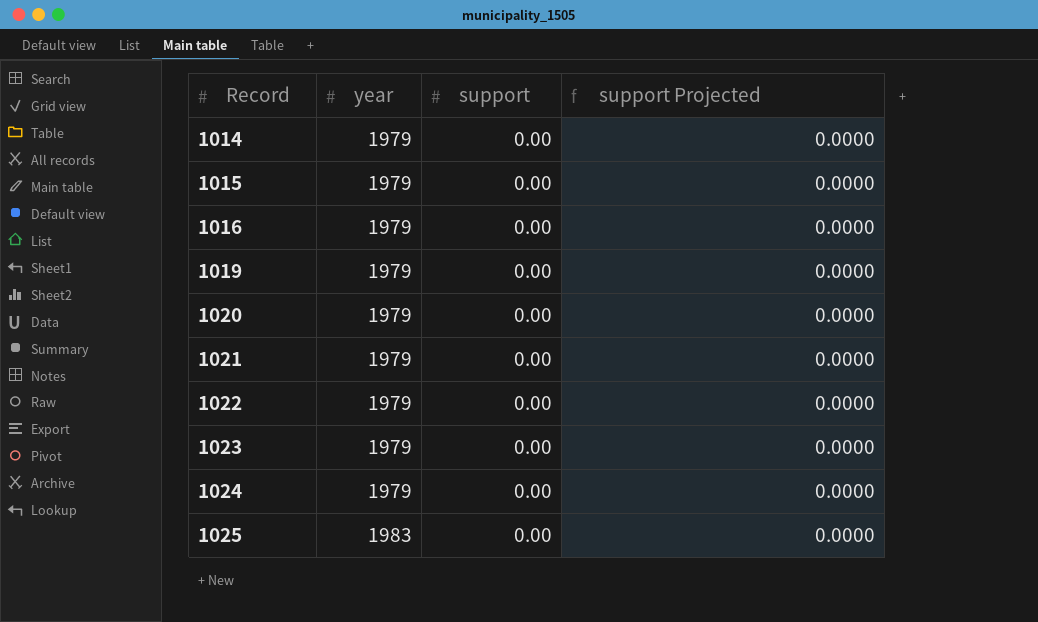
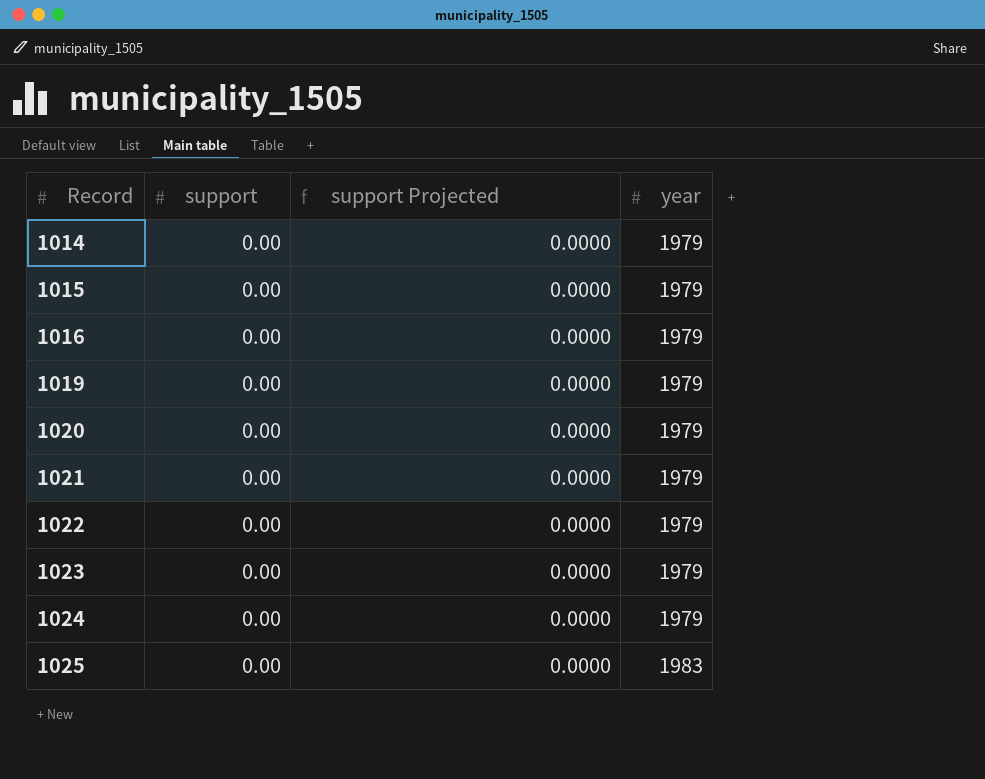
column year | position: 2 -> 4

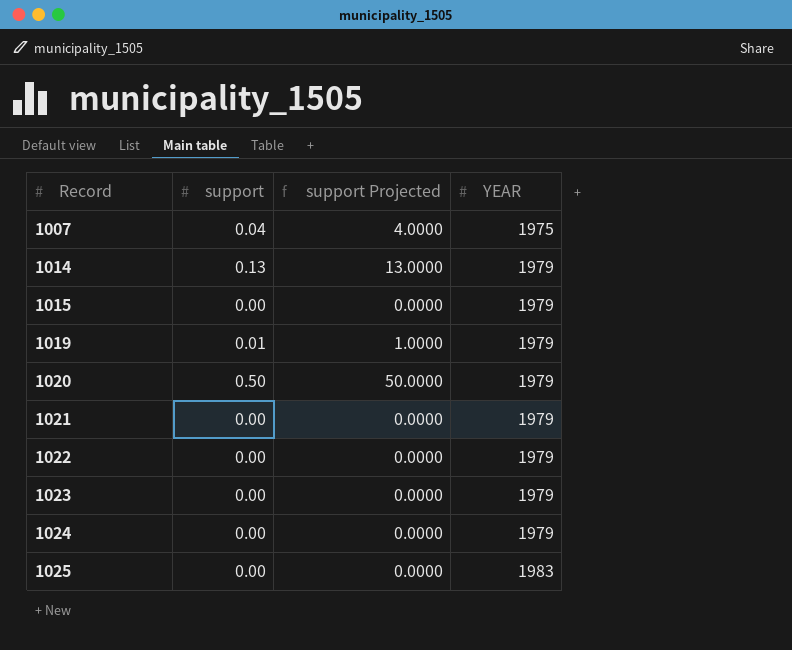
column name: year -> YEAR
row 1016: 0.00 | 0.0000 | 1979 -> none
row 1007: none -> 0.04 | 4.0000 | 1975
1014 | support: 0.00 -> 0.13
1014 | support Projected: 0.0000 -> 13.0000
1019 | support: 0.00 -> 0.01
1019 | support Projected: 0.0000 -> 1.0000
1020 | support: 0.00 -> 0.50
1020 | support Projected: 0.0000 -> 50.0000

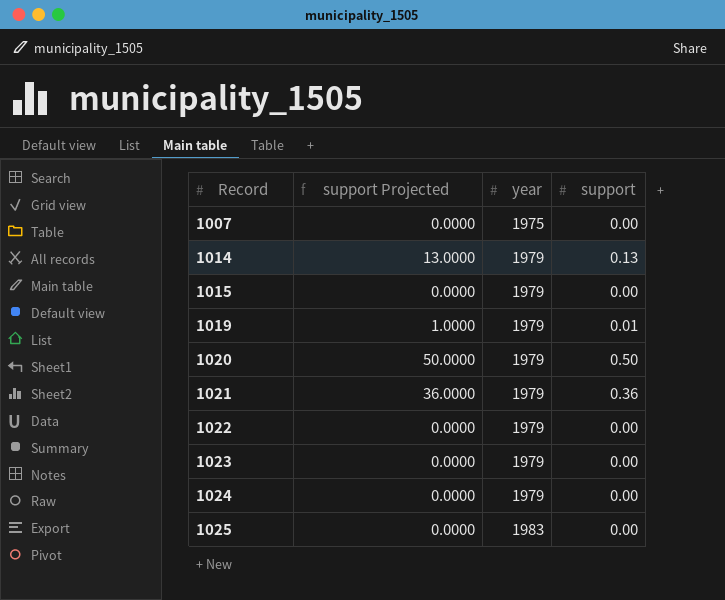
column name: YEAR -> year
column support | position: 2 -> 4
1007 | support Projected: 4.0000 -> 0.0000
1007 | support: 0.04 -> 0.00
1021 | support Projected: 0.0000 -> 36.0000
1021 | support: 0.00 -> 0.36

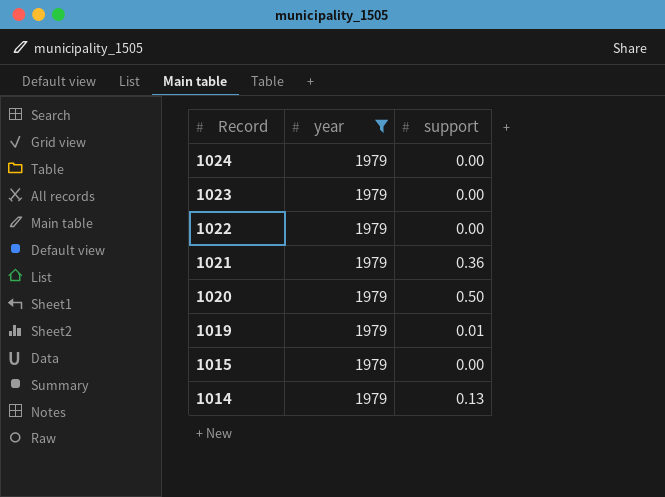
filter: none -> year = 1979
row order: Record ascending -> Record descending
column support Projected | formula: [support] * 100 -> none

